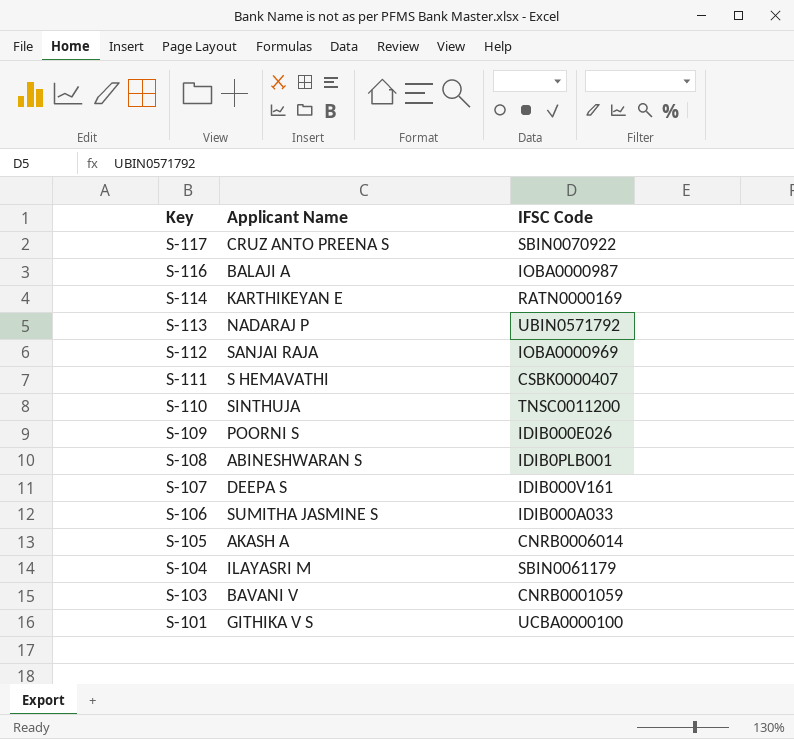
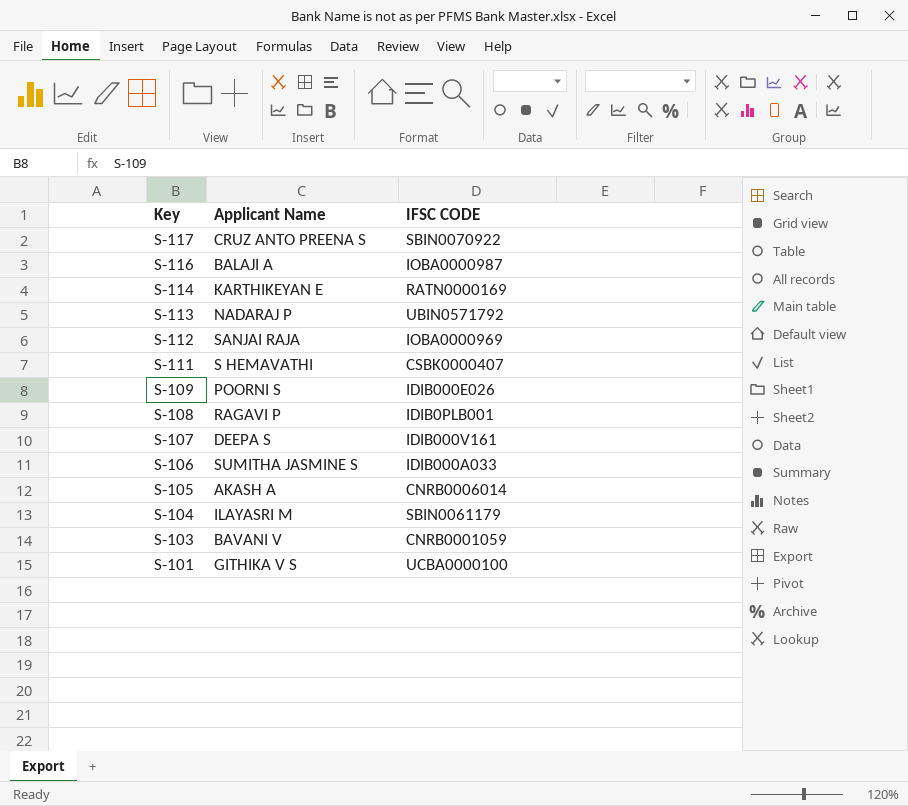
column name: IFSC Code -> IFSC CODE
row S-110: SINTHUJA | TNSC0011200 -> none
S-108 | Applicant Name: ABINESHWARAN S -> RAGAVI P

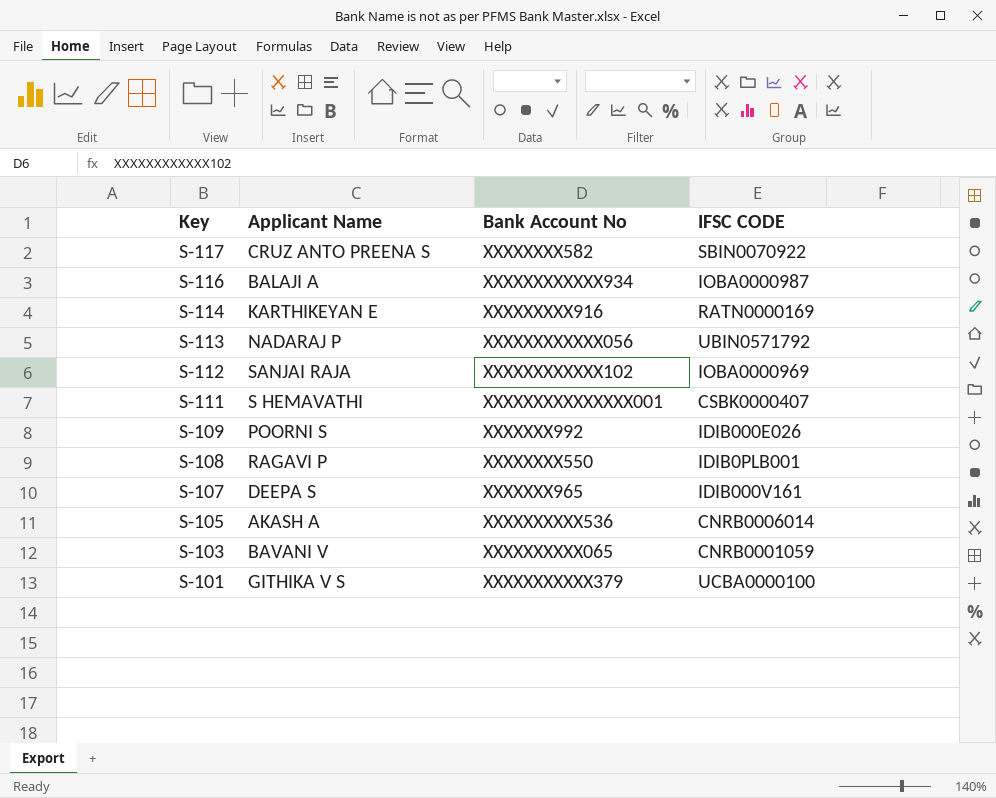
column Bank Account No | position: none -> 3
row S-106: SUMITHA JASMINE S | IDIB000A033 -> none
row S-104: ILAYASRI M | SBIN0061179 -> none

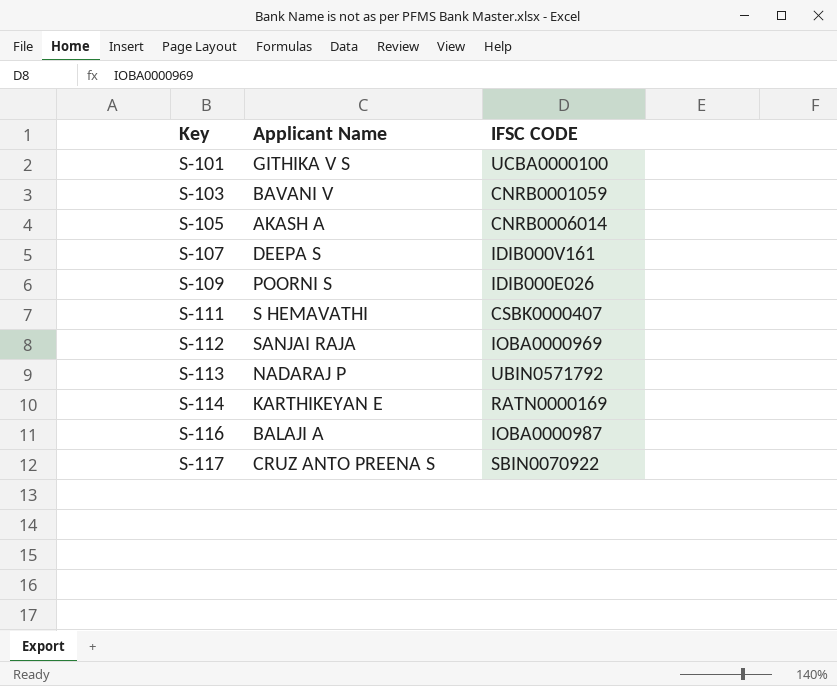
row order: Key descending -> Key ascending
column Bank Account No | position: 3 -> none
row S-108: RAGAVI P | XXXXXXXX550 | IDIB0PLB001 -> none

